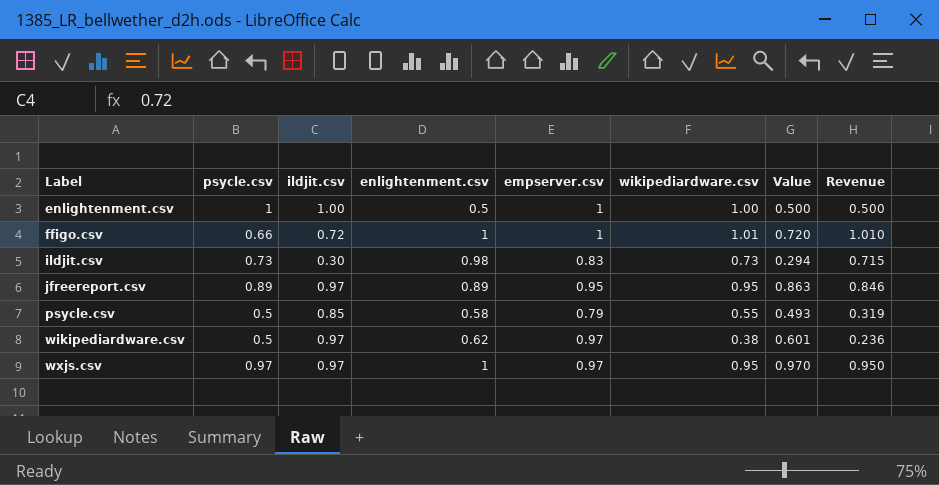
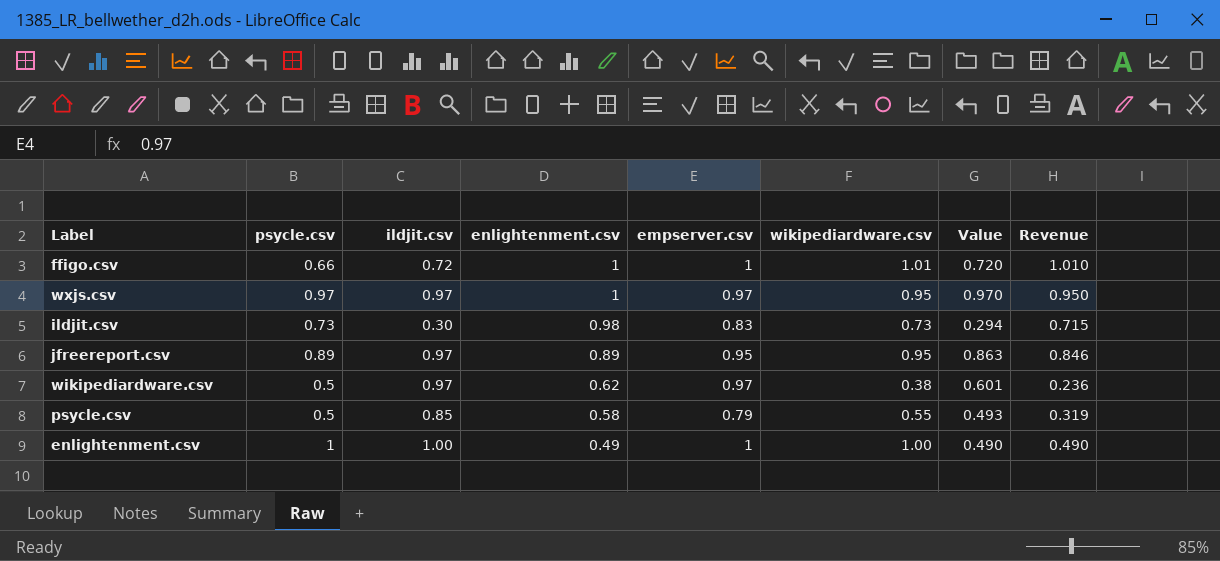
row order: Label ascending -> enlightenment.csv descending
enlightenment.csv | enlightenment.csv: 0.5 -> 0.49
enlightenment.csv | Value: 0.500 -> 0.490
enlightenment.csv | Revenue: 0.500 -> 0.490

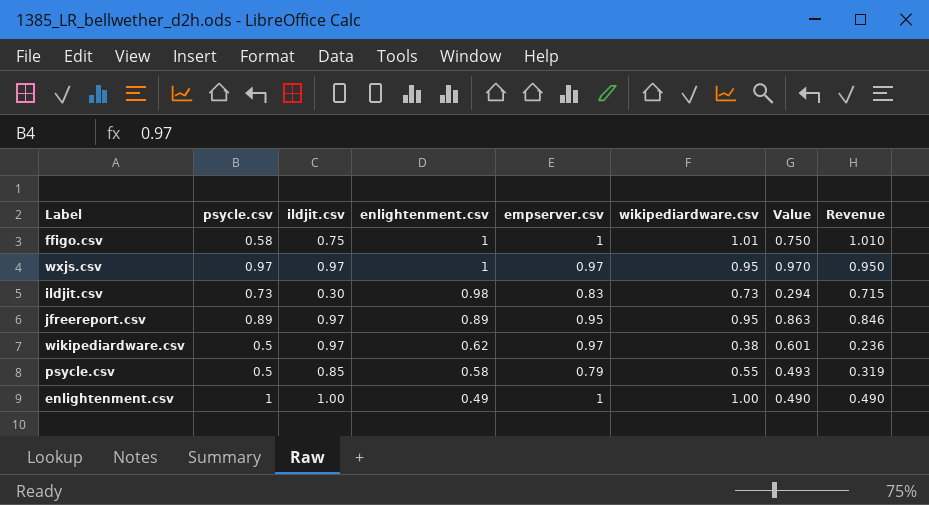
ffigo.csv | psycle.csv: 0.66 -> 0.58
ffigo.csv | ildjit.csv: 0.72 -> 0.75
ffigo.csv | Value: 0.720 -> 0.750

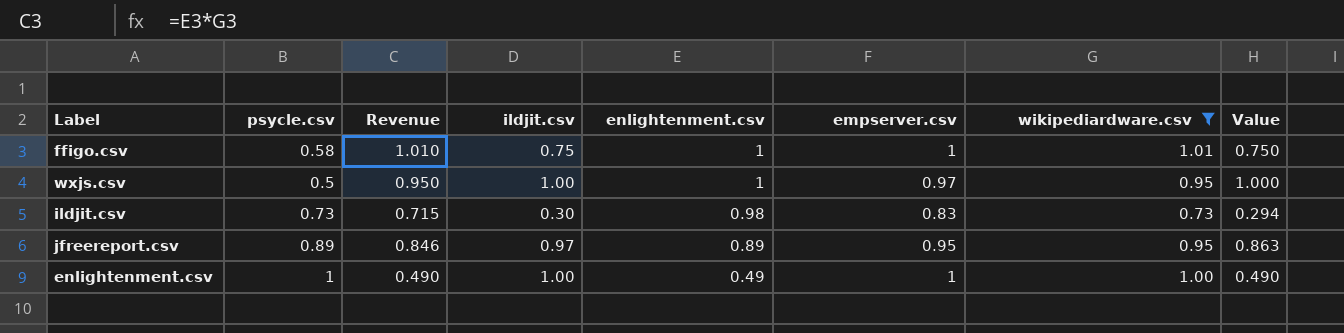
filter: none -> wikipediardware.csv >= 0.73
column Revenue | position: 8 -> 3
wxjs.csv | psycle.csv: 0.97 -> 0.5
wxjs.csv | ildjit.csv: 0.97 -> 1.00
wxjs.csv | Value: 0.970 -> 1.000

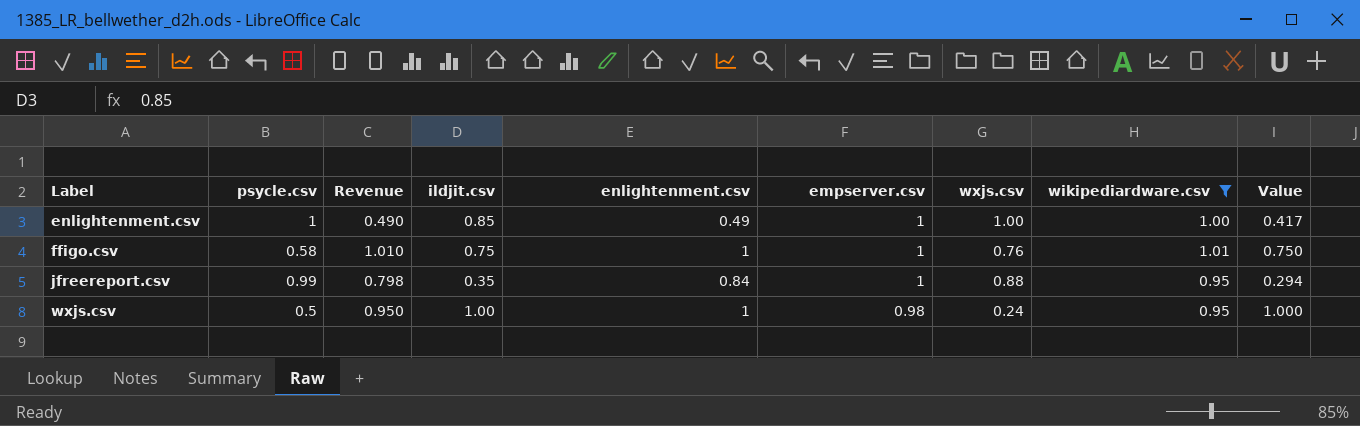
row order: enlightenment.csv descending -> Label ascending
column wxjs.csv | position: none -> 7
row ildjit.csv: 0.73 | 0.715 | 0.30 | 0.98 | 0.83 | 0.73 | 0.294 -> none
enlightenment.csv | ildjit.csv: 1.00 -> 0.85
enlightenment.csv | Value: 0.490 -> 0.417
jfreereport.csv | psycle.csv: 0.89 -> 0.99
jfreereport.csv | Revenue: 0.846 -> 0.798
jfreereport.csv | ildjit.csv: 0.97 -> 0.35
jfreereport.csv | enlightenment.csv: 0.89 -> 0.84
jfreereport.csv | empserver.csv: 0.95 -> 1
jfreereport.csv | Value: 0.863 -> 0.294
wxjs.csv | empserver.csv: 0.97 -> 0.98

